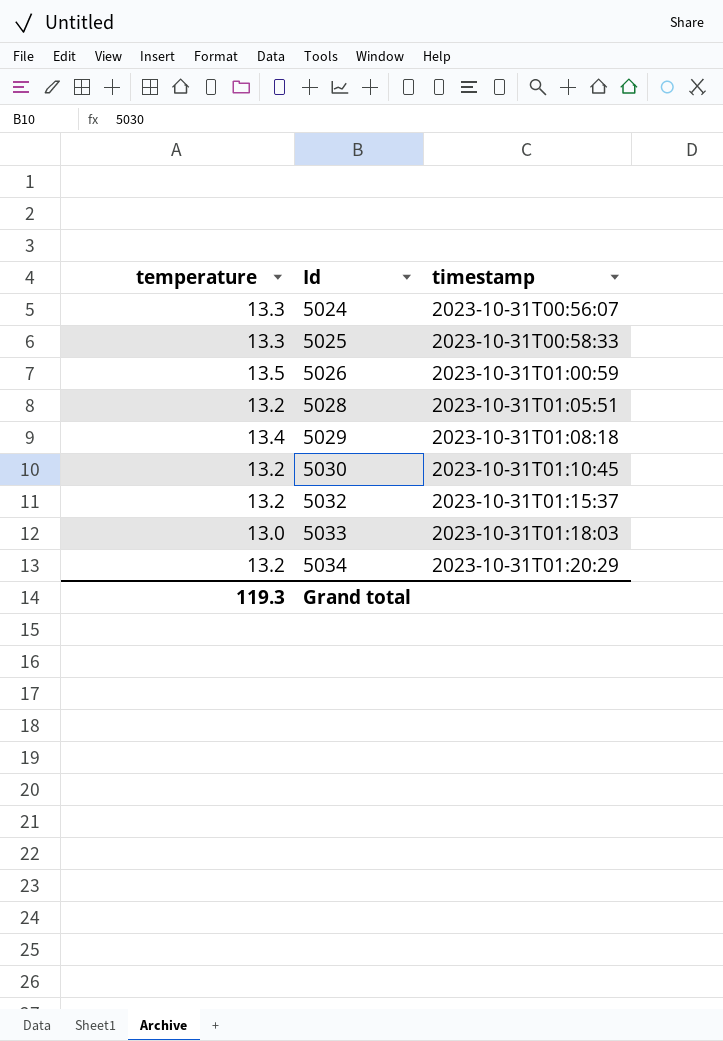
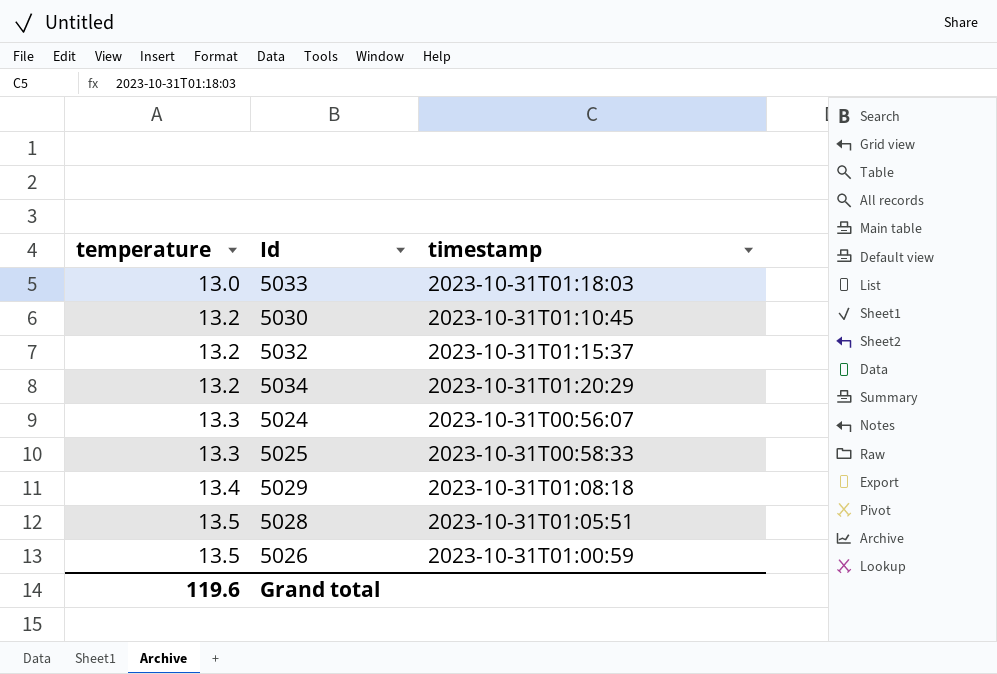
row order: Id ascending -> temperature ascending
5028 | temperature: 13.2 -> 13.5
Grand total | temperature: 119.3 -> 119.6

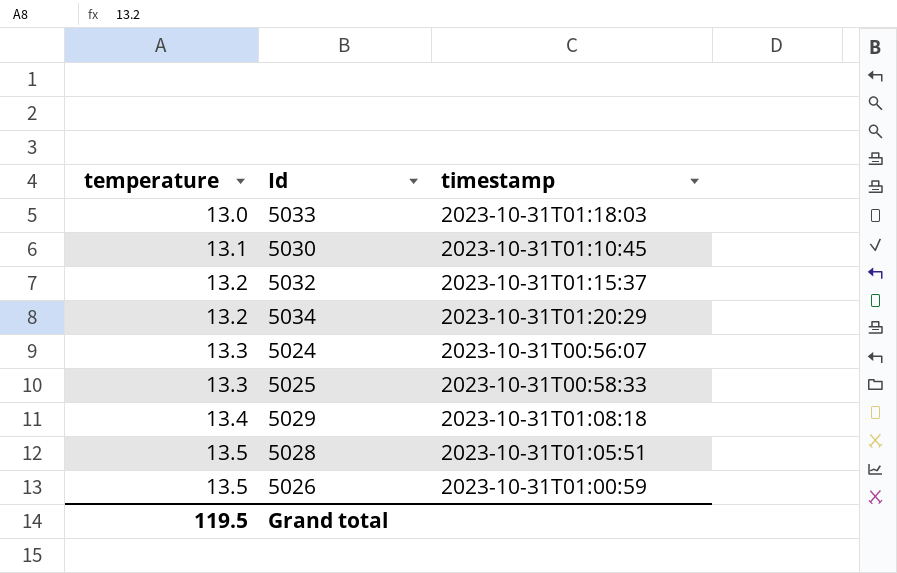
5030 | temperature: 13.2 -> 13.1
Grand total | temperature: 119.6 -> 119.5

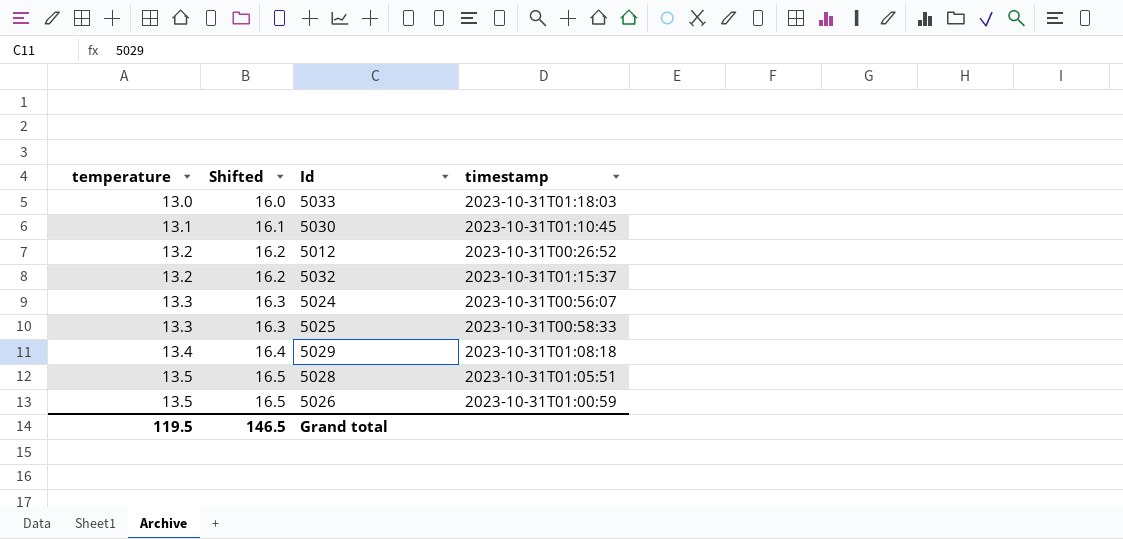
column Shifted | formula: none -> [temperature] + 3
row 5034: 13.2 | 2023-10-31T01:20:29 -> none
row 5012: none -> 13.2 | 16.2 | 2023-10-31T00:26:52

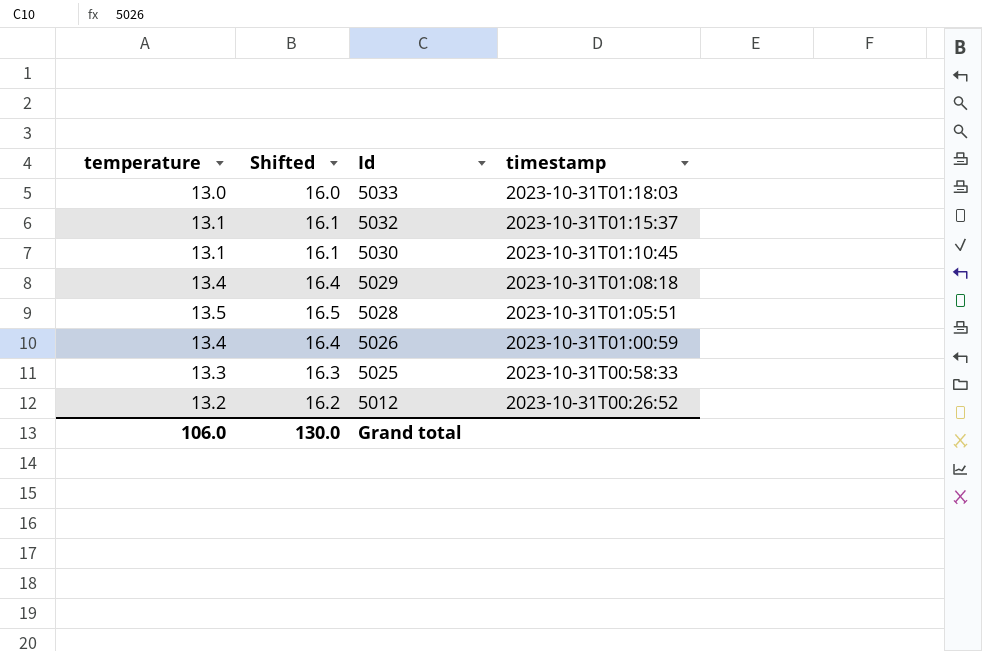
row order: temperature ascending -> Id descending
row 5024: 13.3 | 16.3 | 2023-10-31T00:56:07 -> none
5032 | temperature: 13.2 -> 13.1
5032 | Shifted: 16.2 -> 16.1
5026 | temperature: 13.5 -> 13.4
5026 | Shifted: 16.5 -> 16.4
Grand total | temperature: 119.5 -> 106.0
Grand total | Shifted: 146.5 -> 130.0

